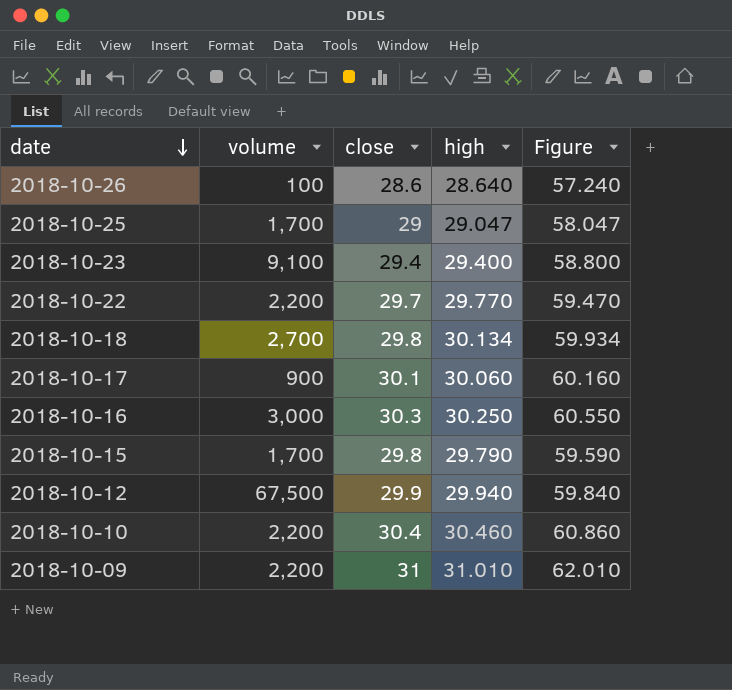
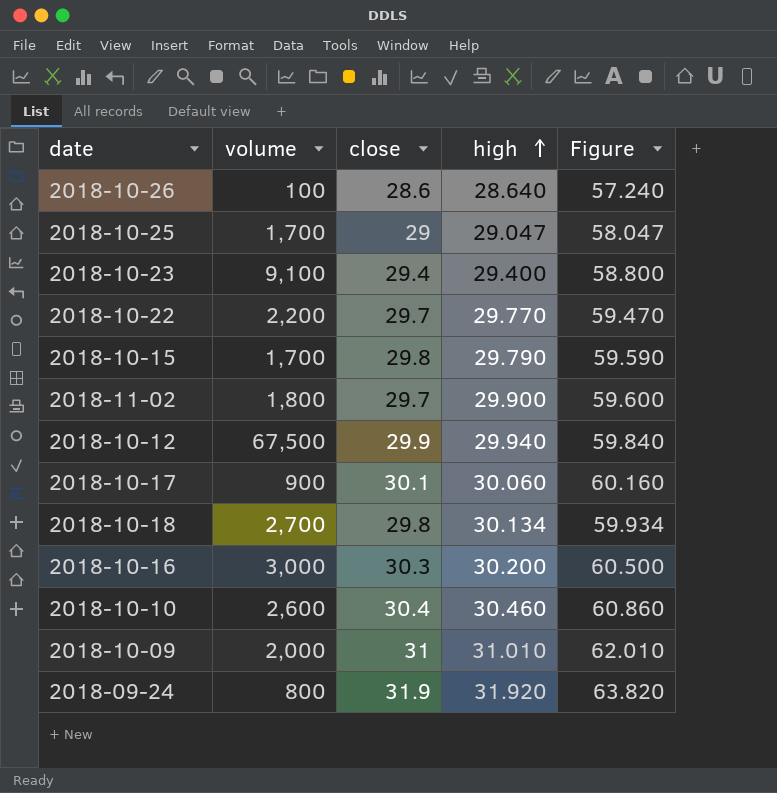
row order: date descending -> high ascending
row 2018-11-02: none -> 1,800 | 29.7 | 29.900 | 59.600
2018-10-16 | high: 30.250 -> 30.200
2018-10-16 | Figure: 60.550 -> 60.500
2018-10-10 | volume: 2,200 -> 2,600
2018-10-09 | volume: 2,200 -> 2,000
row 2018-09-24: none -> 800 | 31.9 | 31.920 | 63.820

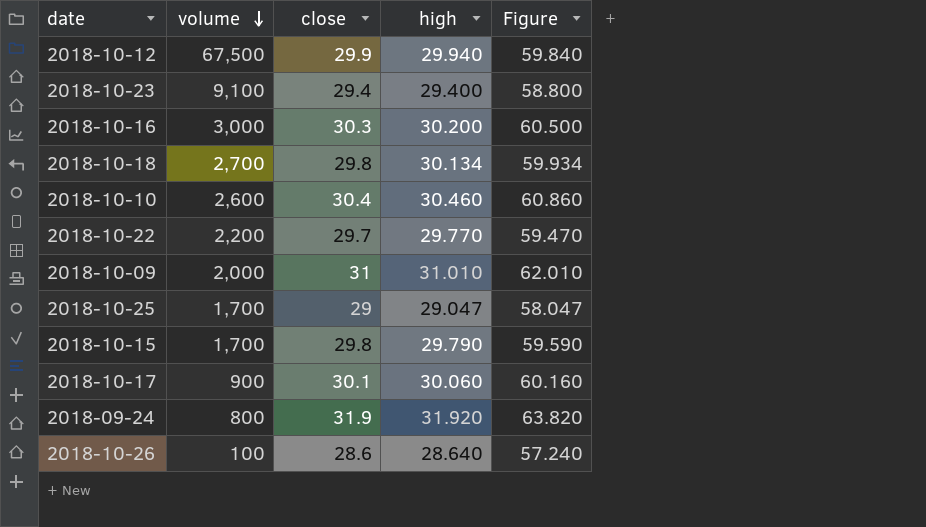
row order: high ascending -> volume descending
row 2018-11-02: 1,800 | 29.7 | 29.900 | 59.600 -> none

